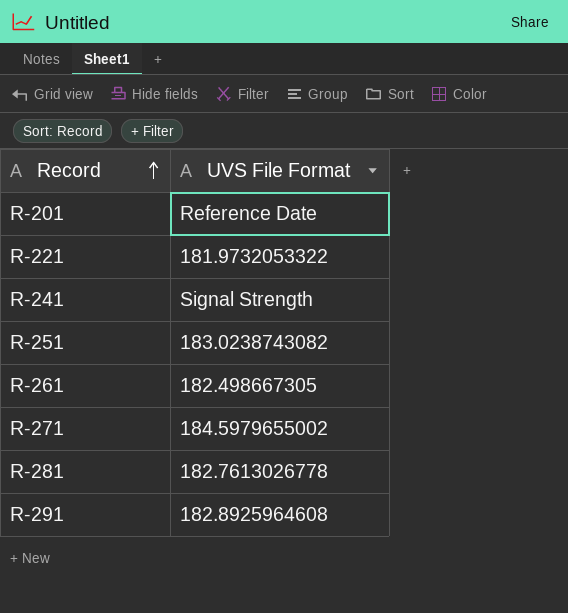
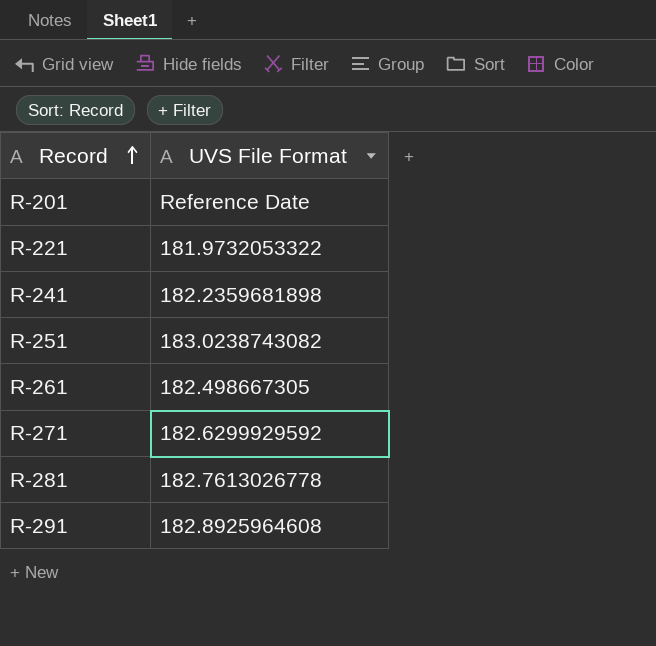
R-241 | UVS File Format: Signal Strength -> 182.2359681898
R-271 | UVS File Format: 184.5979655002 -> 182.6299929592

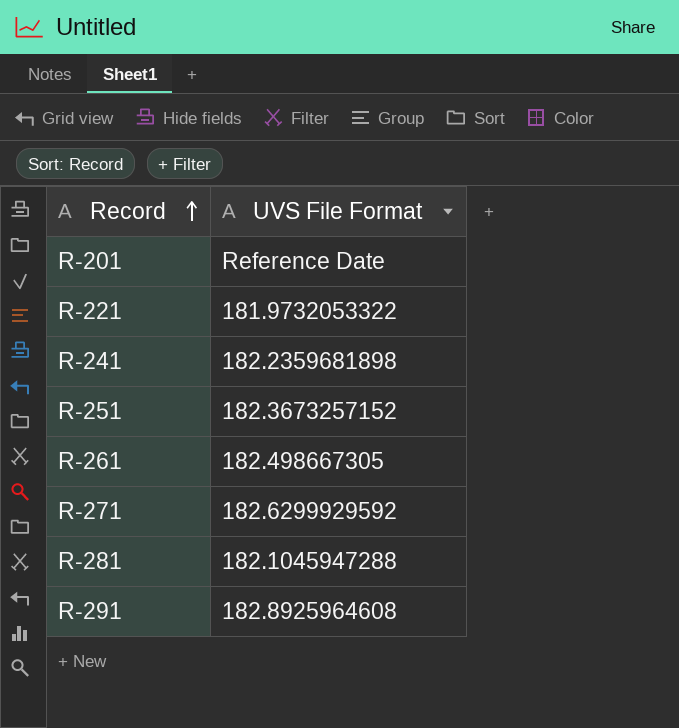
R-251 | UVS File Format: 183.0238743082 -> 182.3673257152
R-281 | UVS File Format: 182.7613026778 -> 182.1045947288

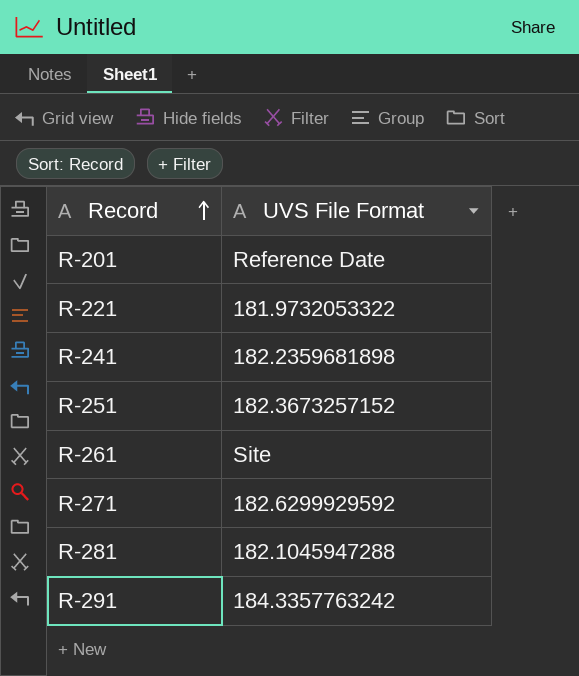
R-261 | UVS File Format: 182.498667305 -> Site
R-291 | UVS File Format: 182.8925964608 -> 184.3357763242

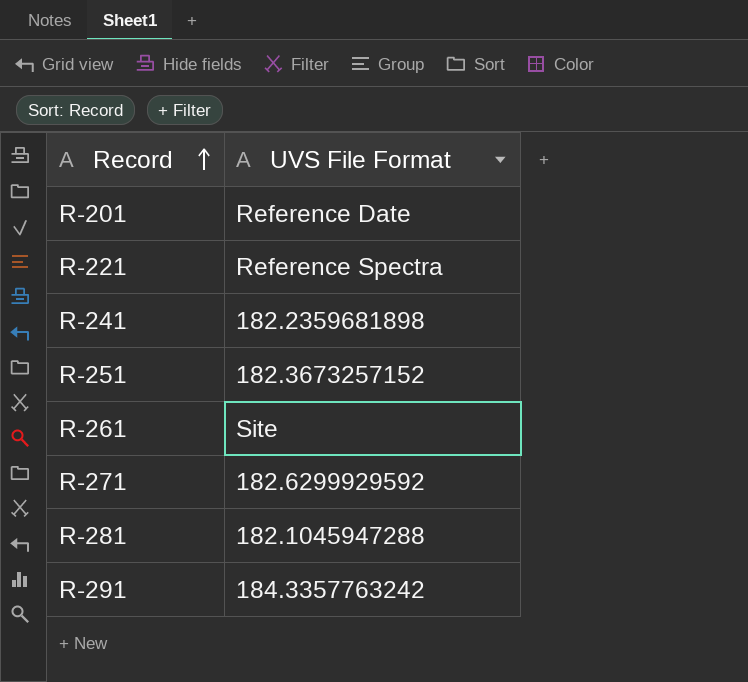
R-221 | UVS File Format: 181.9732053322 -> Reference Spectra

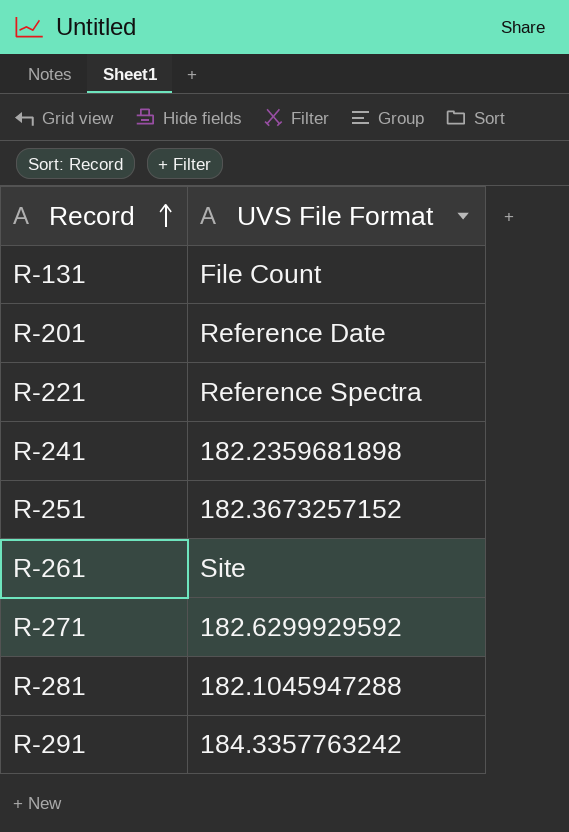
row R-131: none -> File Count

